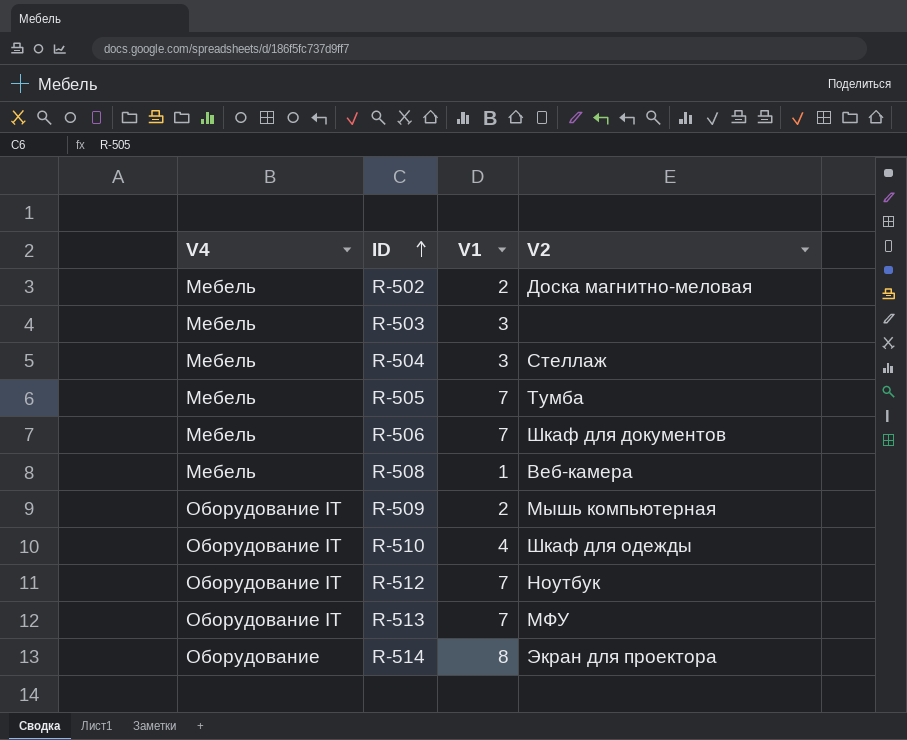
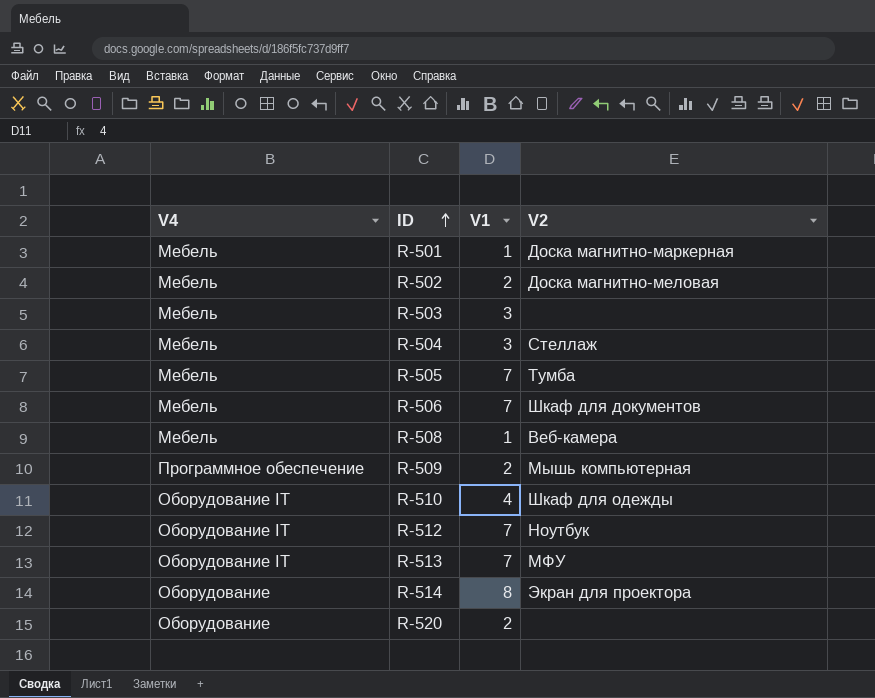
row R-501: none -> Мебель | 1 | Доска магнитно-маркерная
R-509 | V4: Оборудование IT -> Программное обеспечение
row R-520: none -> Оборудование | 2 | none

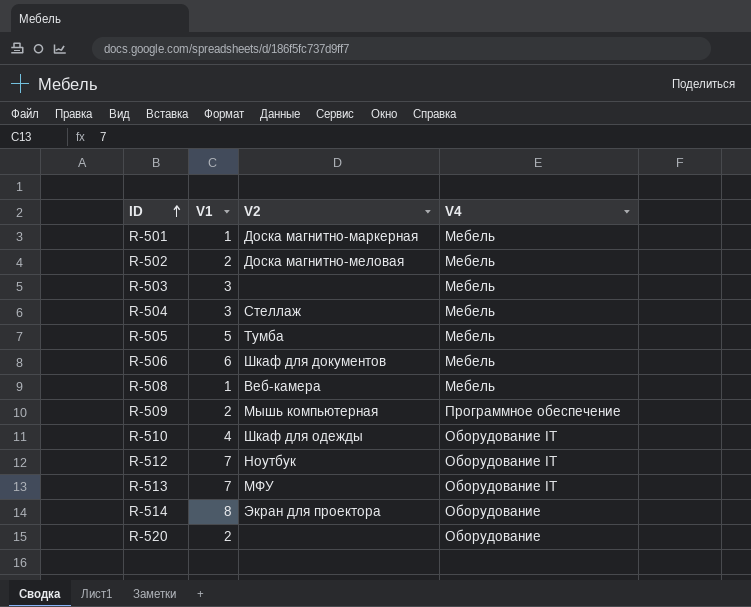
column V4 | position: 1 -> 4
R-505 | V1: 7 -> 5
R-506 | V1: 7 -> 6

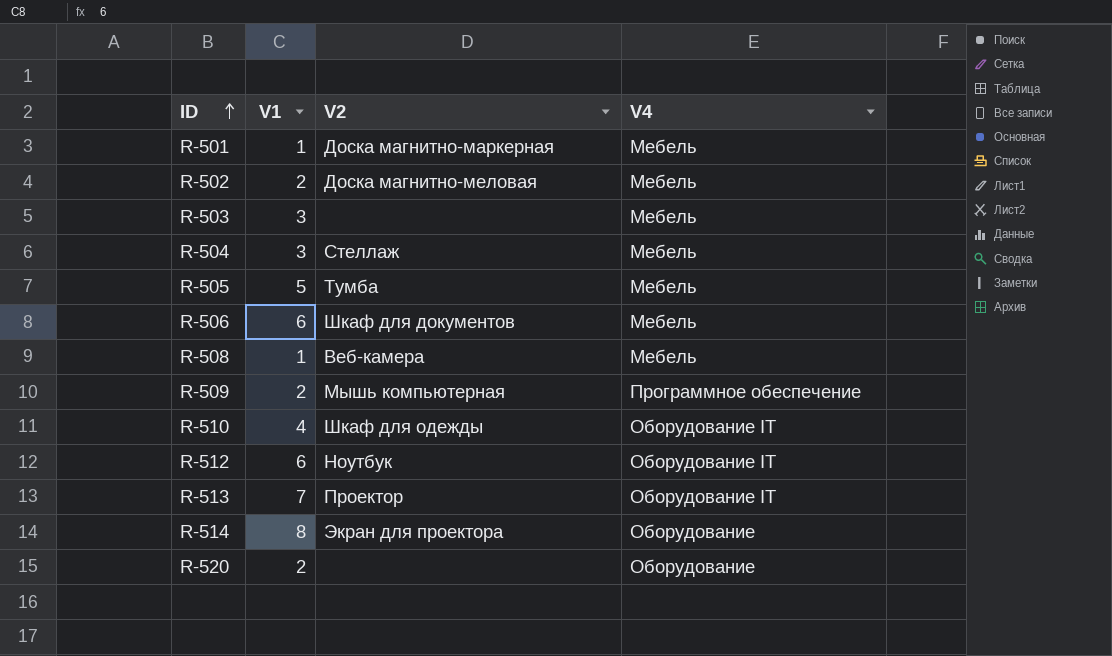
R-512 | V1: 7 -> 6
R-513 | V2: МФУ -> Проектор

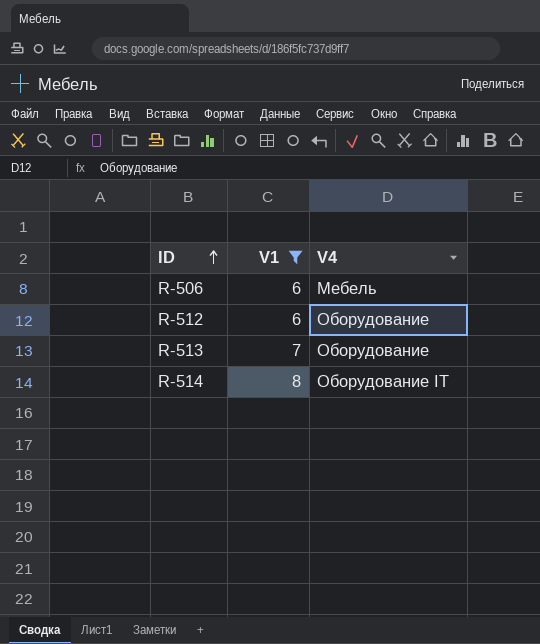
filter: none -> V1 >= 6
column V2 | position: 3 -> none
R-512 | V4: Оборудование IT -> Оборудование
R-513 | V4: Оборудование IT -> Оборудование
R-514 | V4: Оборудование -> Оборудование IT

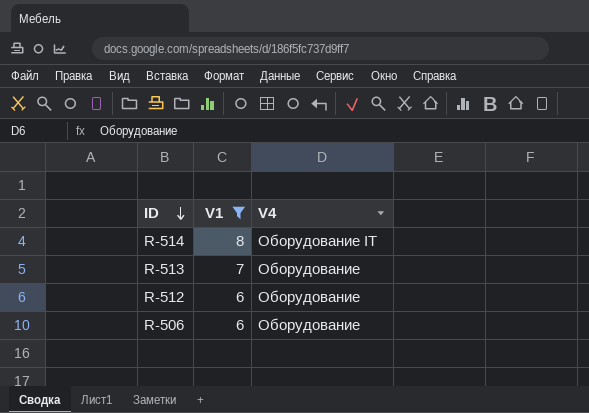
row order: ID ascending -> ID descending
R-506 | V4: Мебель -> Оборудование

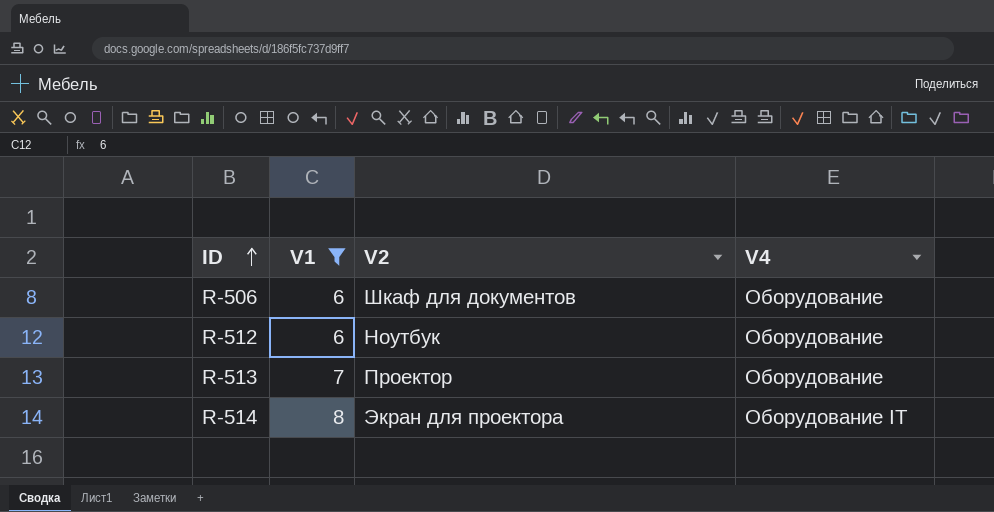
row order: ID descending -> ID ascending
column V2 | position: none -> 3

